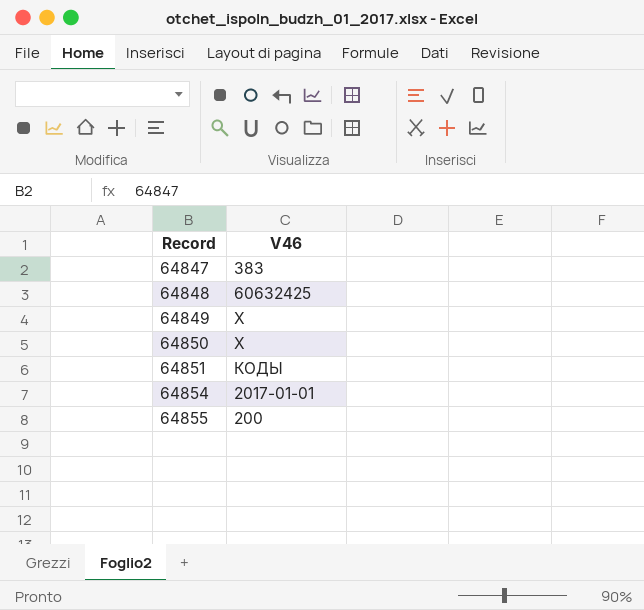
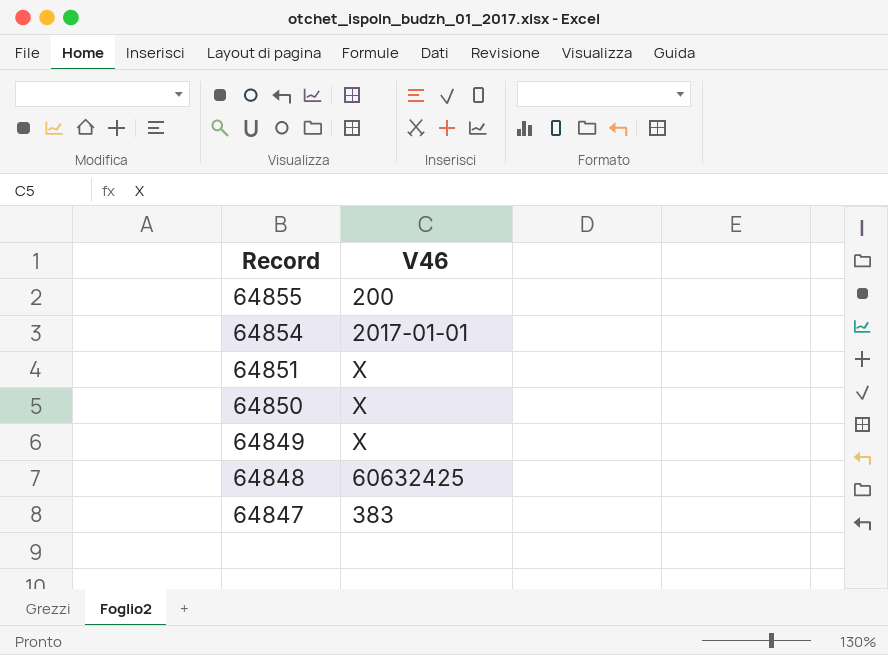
row order: Record ascending -> Record descending
64851 | V46: КОДЫ -> X

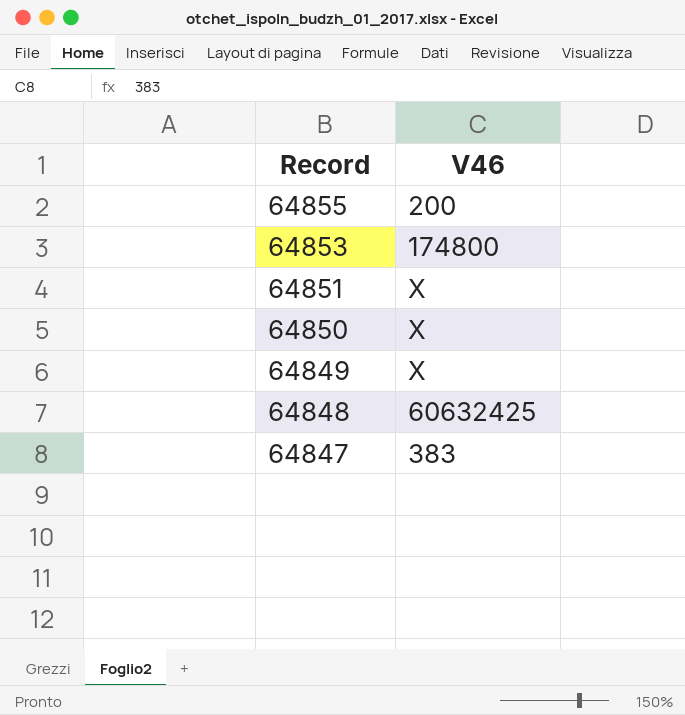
row 64854: 2017-01-01 -> none
row 64853: none -> 174800

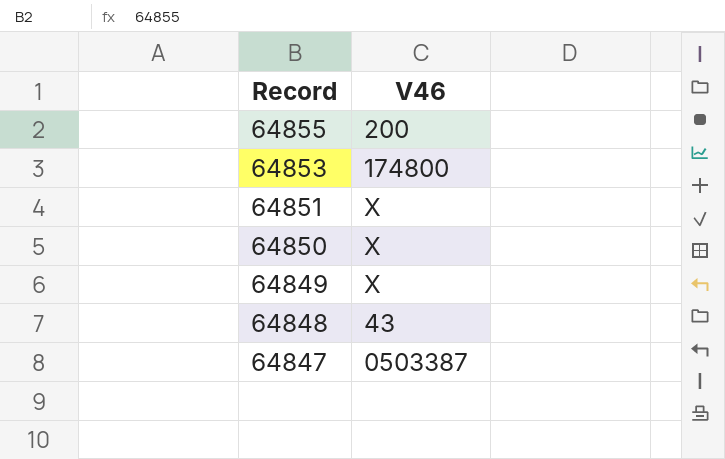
64848 | V46: 60632425 -> 43
64847 | V46: 383 -> 0503387

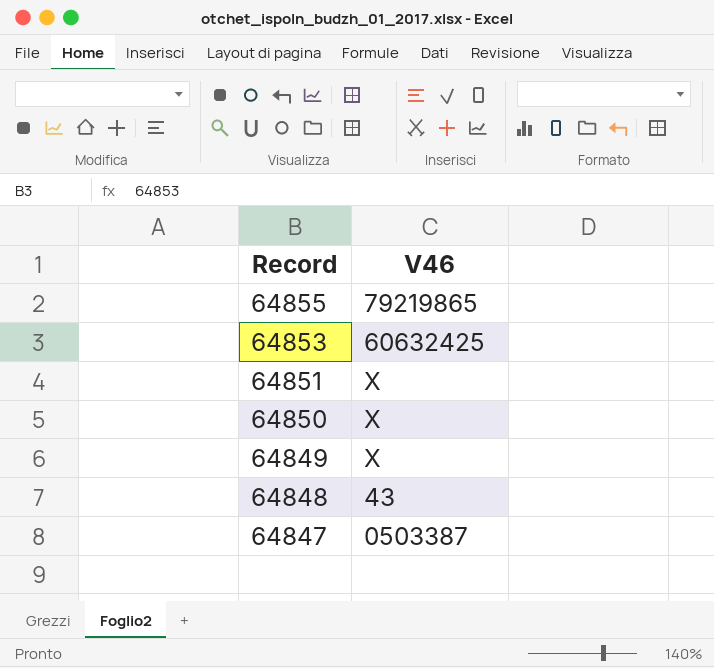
64855 | V46: 200 -> 79219865
64853 | V46: 174800 -> 60632425

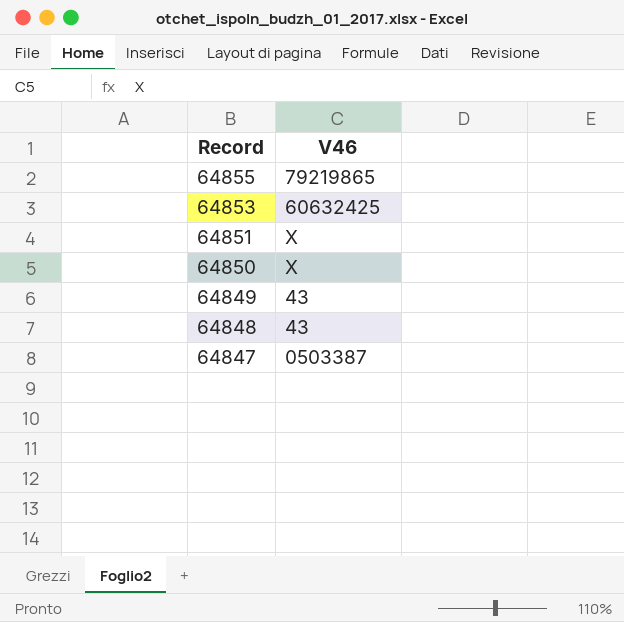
64849 | V46: X -> 43

